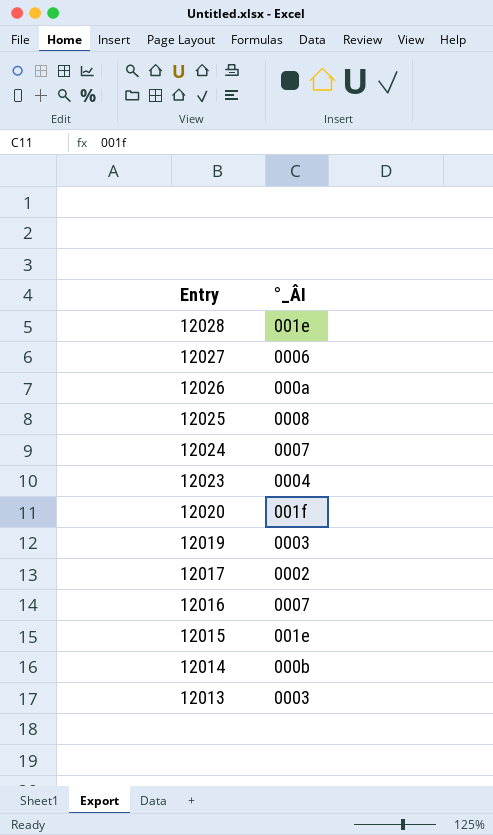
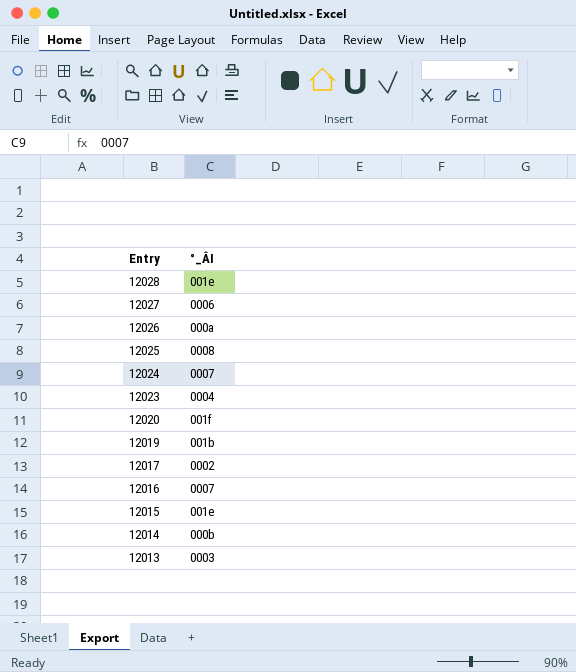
12019 | °_ÂI: 0003 -> 001b

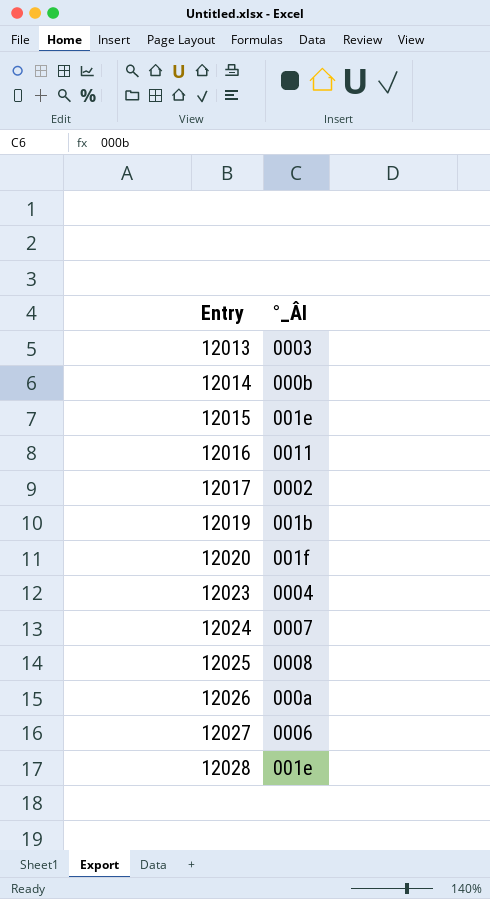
row order: Entry descending -> Entry ascending
12016 | °_ÂI: 0007 -> 0011

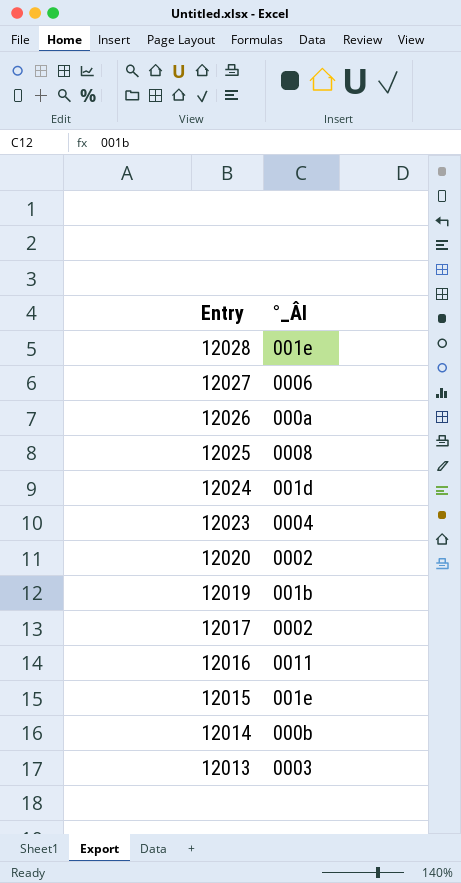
row order: Entry ascending -> Entry descending
12024 | °_ÂI: 0007 -> 001d
12020 | °_ÂI: 001f -> 0002

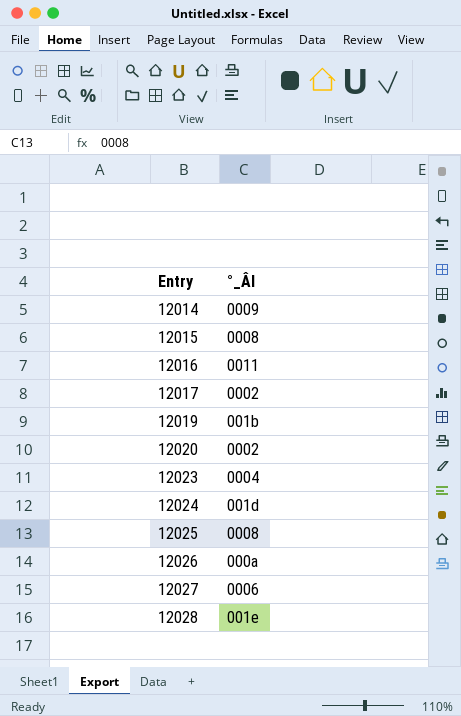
row order: Entry descending -> Entry ascending
row 12013: 0003 -> none
12014 | °_ÂI: 000b -> 0009
12015 | °_ÂI: 001e -> 0008

